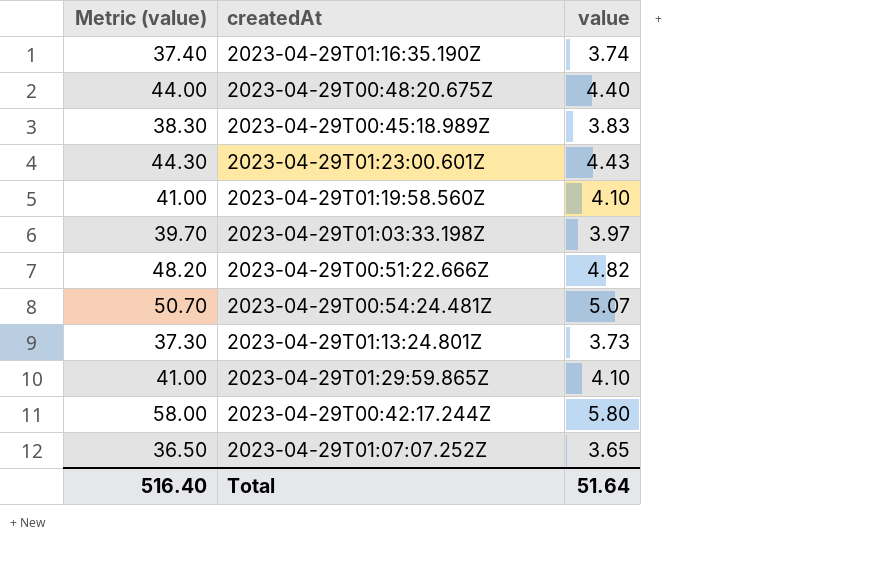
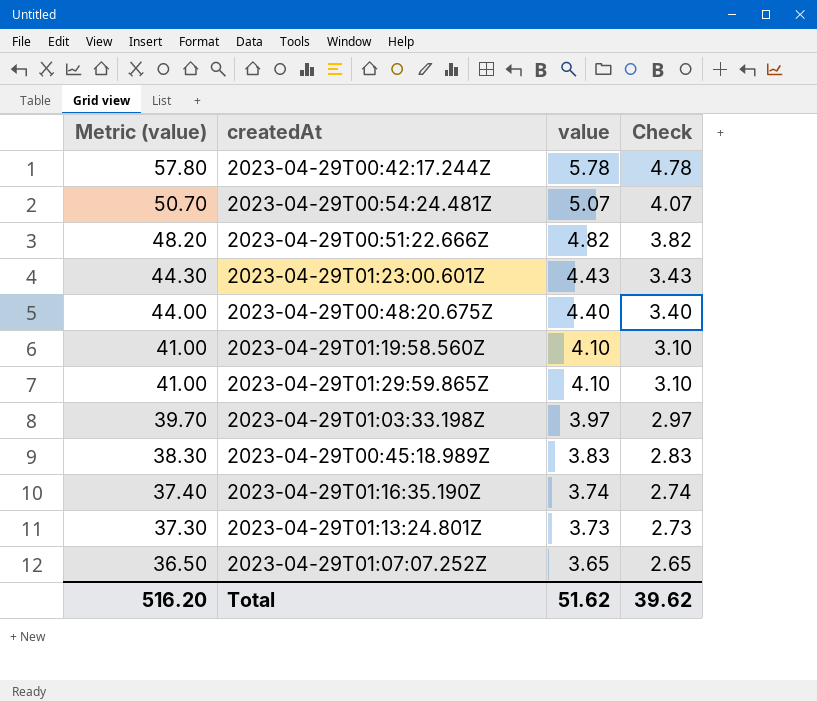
row order: none -> Metric (value) descending
column Check | formula: none -> [value] - 1
2023-04-29T00:42:17.244Z | Metric (value): 58.00 -> 57.80
2023-04-29T00:42:17.244Z | value: 5.80 -> 5.78
Total | Metric (value): 516.40 -> 516.20
Total | value: 51.64 -> 51.62

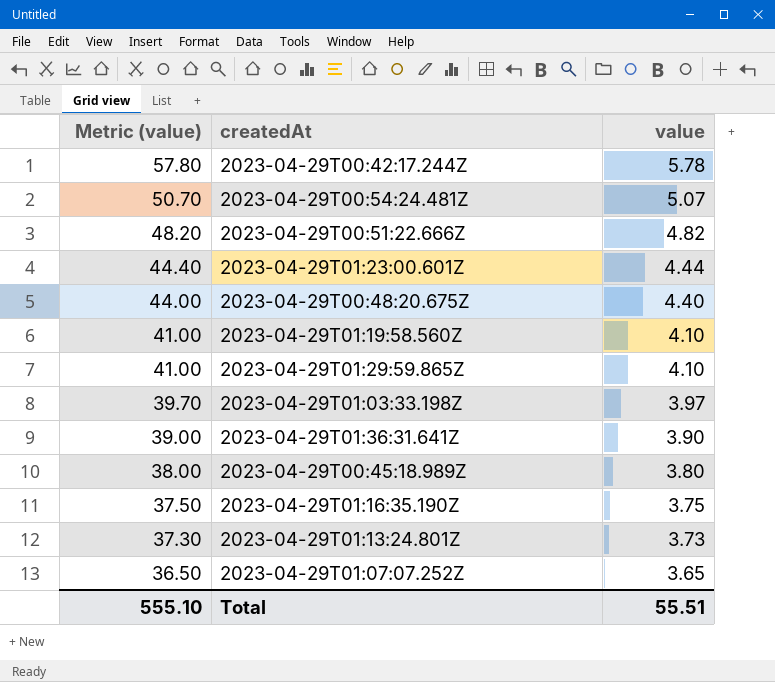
column Check | formula: [value] - 1 -> none
2023-04-29T01:23:00.601Z | Metric (value): 44.30 -> 44.40
2023-04-29T01:23:00.601Z | value: 4.43 -> 4.44
row 2023-04-29T01:36:31.641Z: none -> 39.00 | 3.90
2023-04-29T00:45:18.989Z | Metric (value): 38.30 -> 38.00
2023-04-29T00:45:18.989Z | value: 3.83 -> 3.80
2023-04-29T01:16:35.190Z | Metric (value): 37.40 -> 37.50
2023-04-29T01:16:35.190Z | value: 3.74 -> 3.75
Total | Metric (value): 516.20 -> 555.10
Total | value: 51.62 -> 55.51

